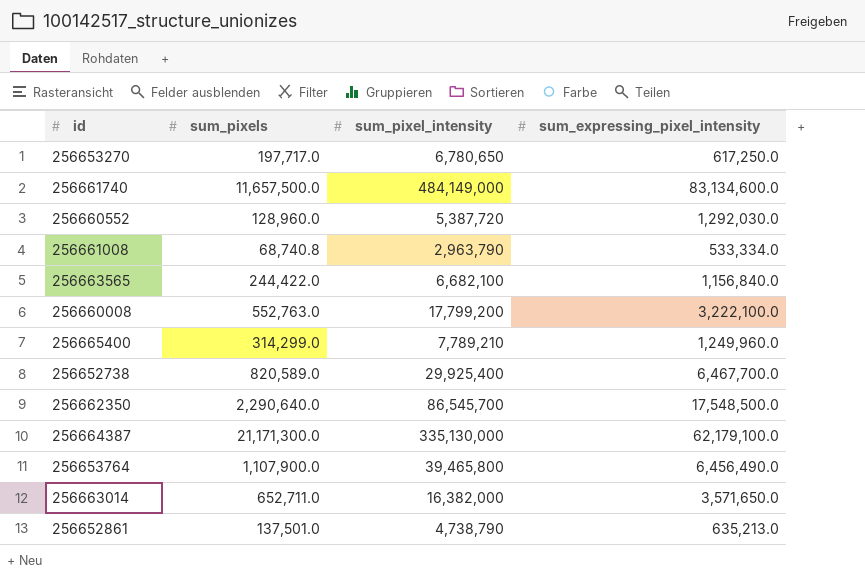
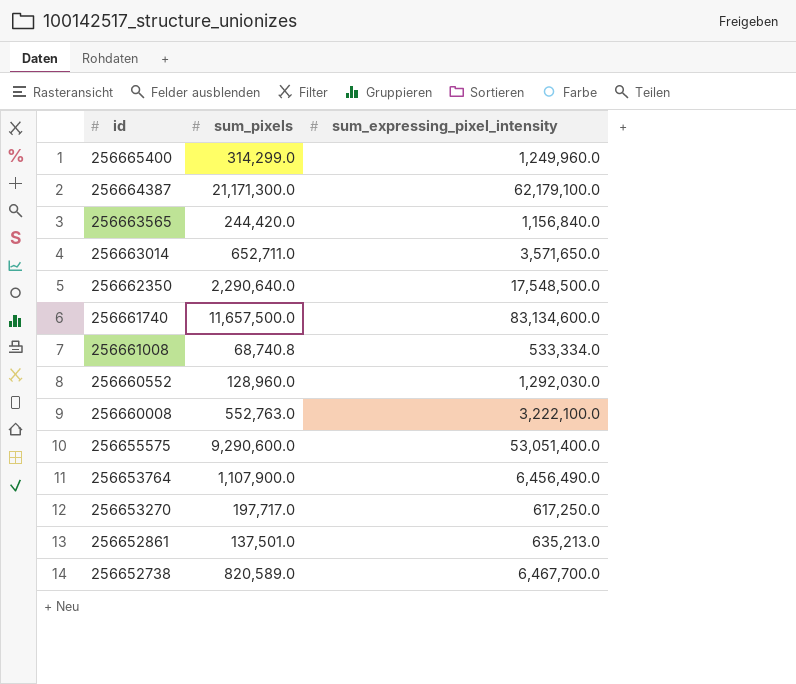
row order: none -> id descending
column sum_pixel_intensity | position: 3 -> none
256663565 | sum_pixels: 244,422.0 -> 244,420.0
row 256655575: none -> 9,290,600.0 | 53,051,400.0

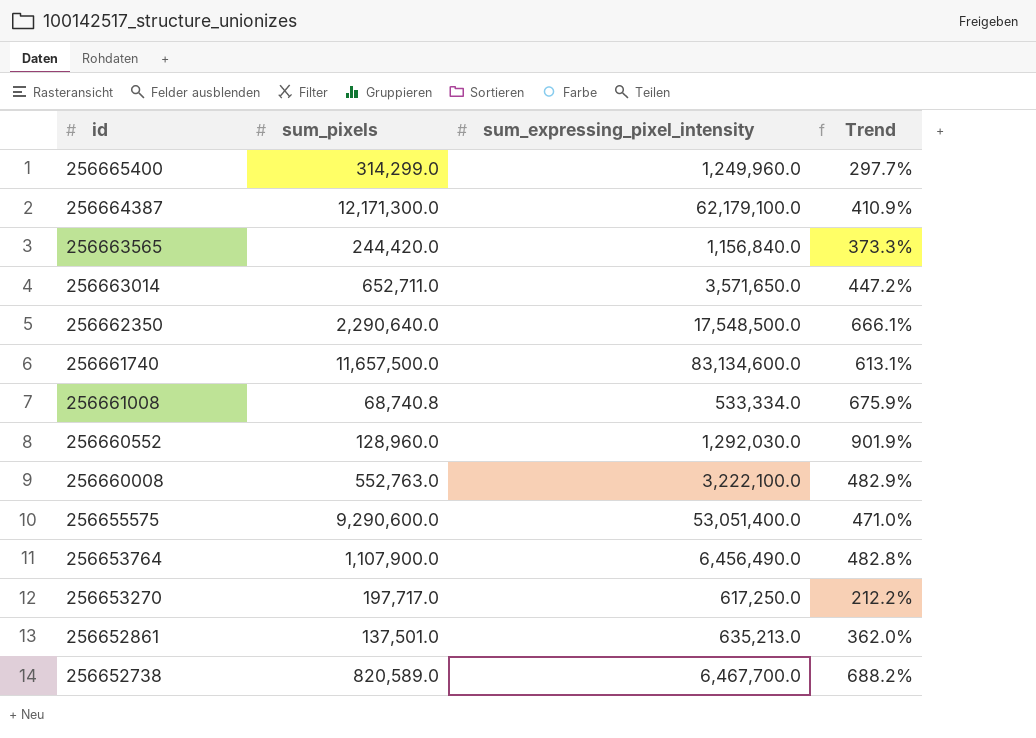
column Trend | formula: none -> ([sum_expressing_pixel_intensity] - [sum_pixels]) / [sum_pixels]
256664387 | sum_pixels: 21,171,300.0 -> 12,171,300.0

